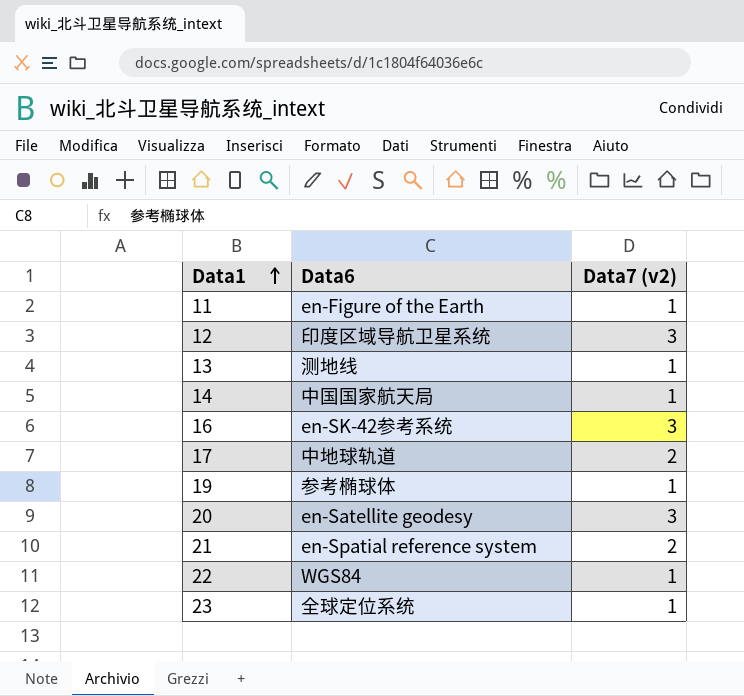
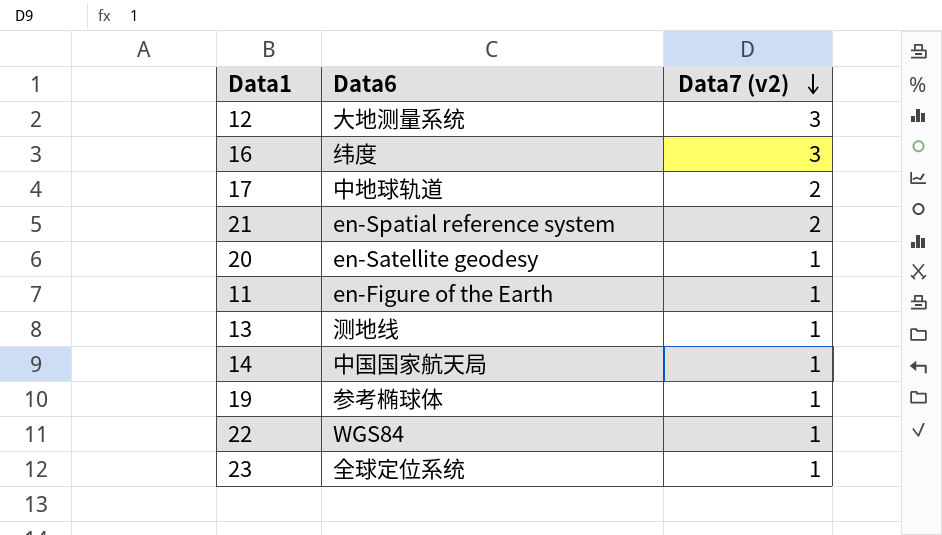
row order: Data1 ascending -> Data7 (v2) descending
12 | Data6: 印度区域导航卫星系统 -> 大地测量系统
16 | Data6: en-SK-42参考系统 -> 纬度
20 | Data7 (v2): 3 -> 1

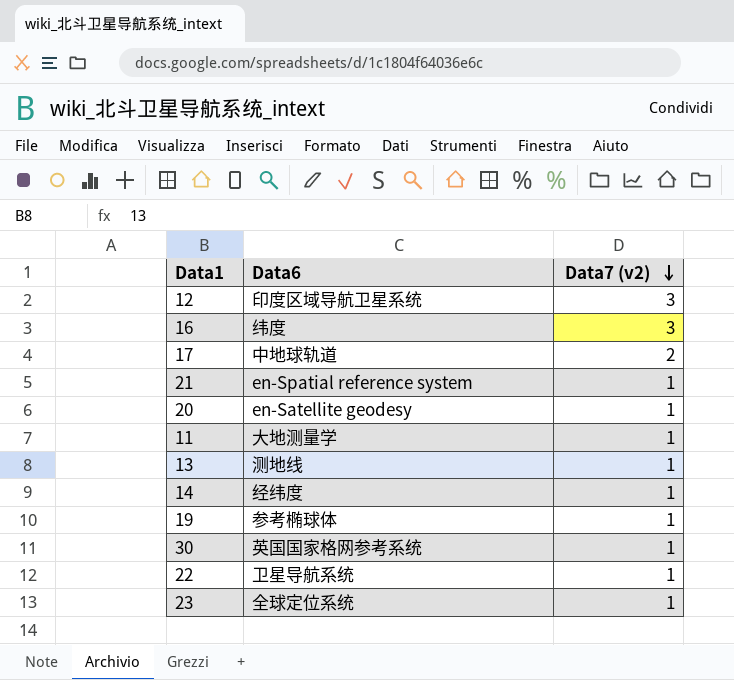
12 | Data6: 大地测量系统 -> 印度区域导航卫星系统
21 | Data7 (v2): 2 -> 1
11 | Data6: en-Figure of the Earth -> 大地测量学
14 | Data6: 中国国家航天局 -> 经纬度
row 30: none -> 英国国家格网参考系统 | 1
22 | Data6: WGS84 -> 卫星导航系统

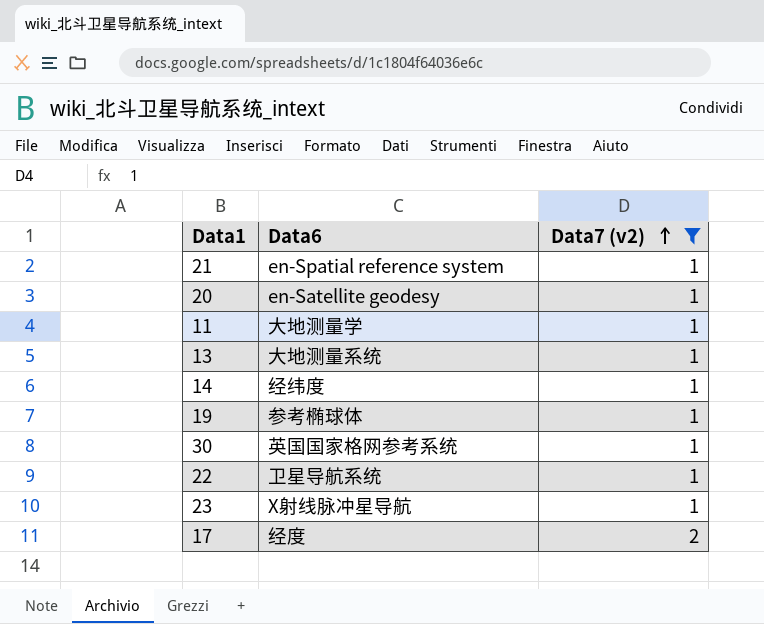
filter: none -> Data7 (v2) != 3
row order: Data7 (v2) descending -> Data7 (v2) ascending
13 | Data6: 测地线 -> 大地测量系统
23 | Data6: 全球定位系统 -> X射线脉冲星导航
17 | Data6: 中地球轨道 -> 经度

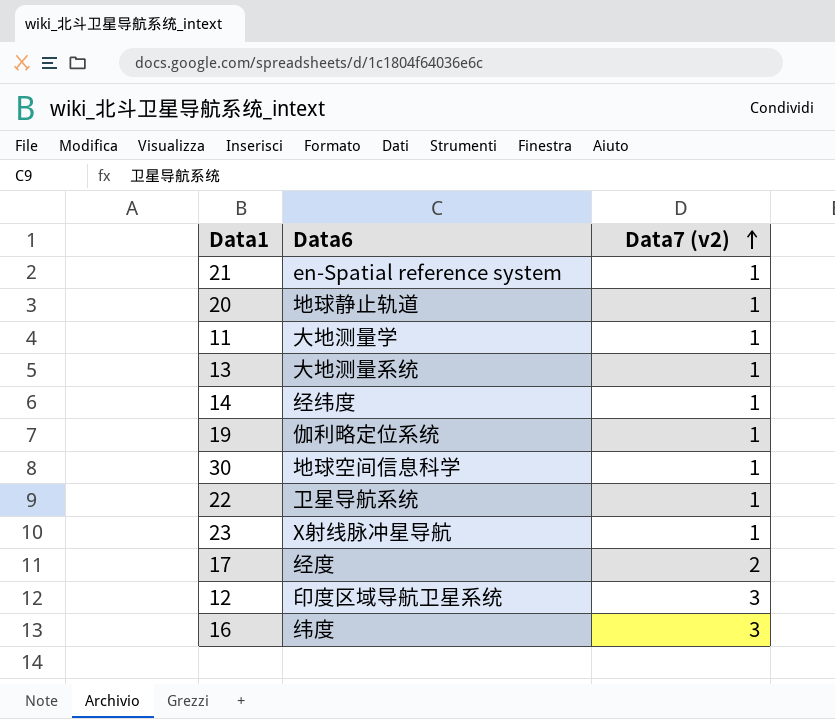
filter: Data7 (v2) != 3 -> none
20 | Data6: en-Satellite geodesy -> 地球静止轨道
19 | Data6: 参考椭球体 -> 伽利略定位系统
30 | Data6: 英国国家格网参考系统 -> 地球空间信息科学

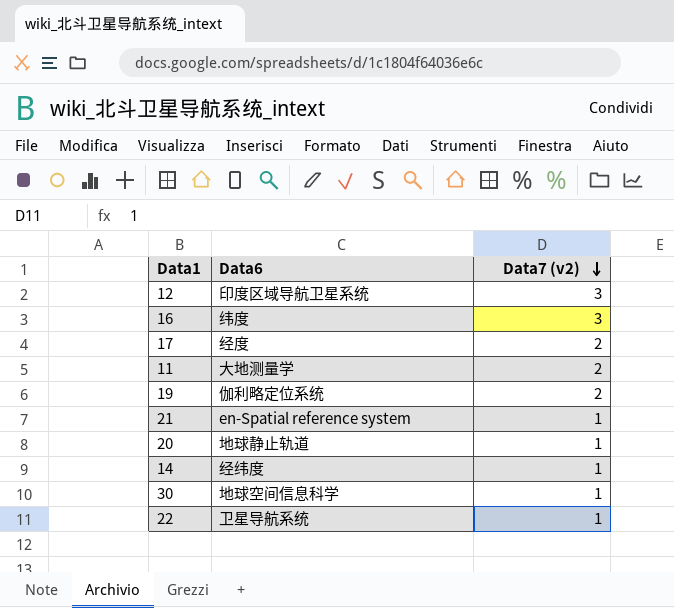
row order: Data7 (v2) ascending -> Data7 (v2) descending
row 13: 大地测量系统 | 1 -> none
row 23: X射线脉冲星导航 | 1 -> none
11 | Data7 (v2): 1 -> 2
19 | Data7 (v2): 1 -> 2

